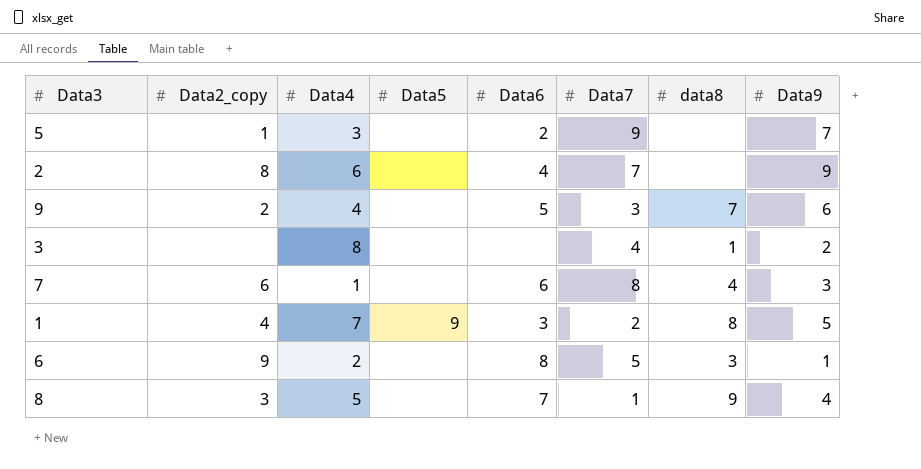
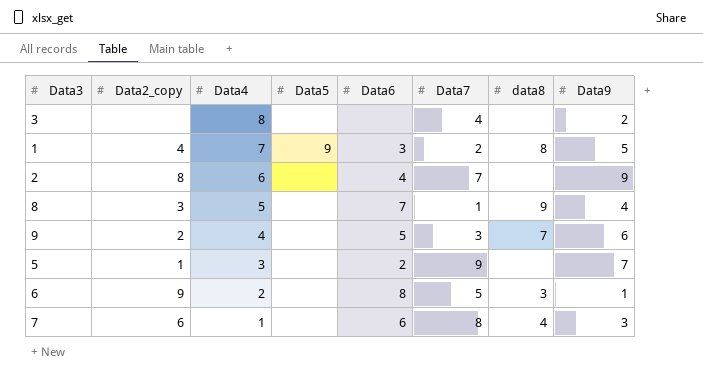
row order: none -> Data4 descending
3 | data8: 1 -> none

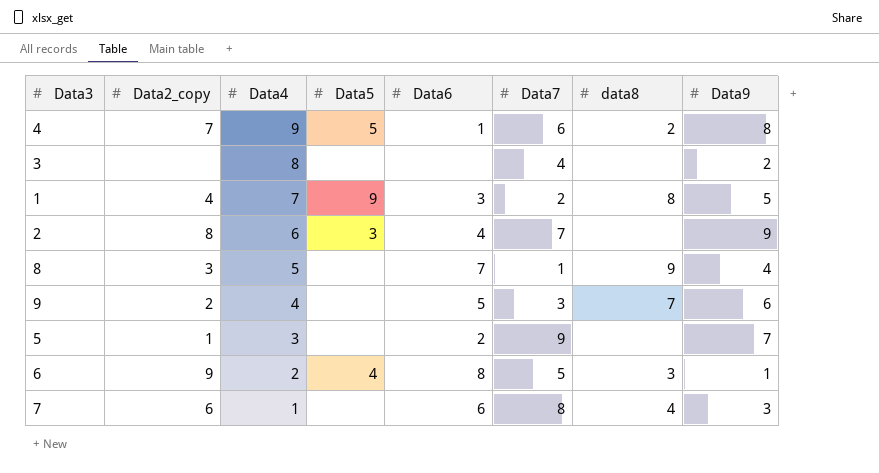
row 4: none -> 7 | 9 | 5 | 1 | 6 | 2 | 8
2 | Data5: none -> 3
6 | Data5: none -> 4

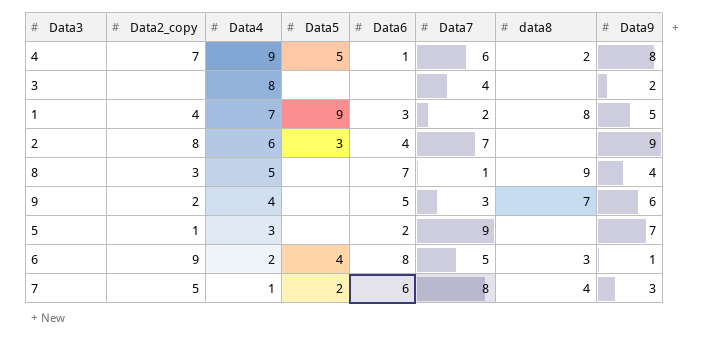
7 | Data2_copy: 6 -> 5
7 | Data5: none -> 2

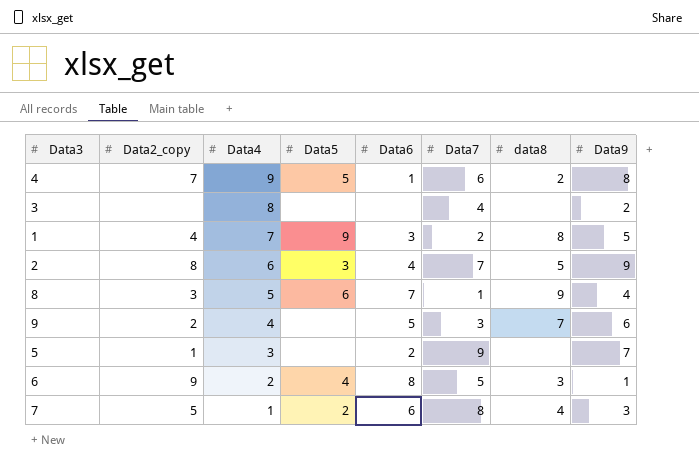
2 | data8: none -> 5
8 | Data5: none -> 6

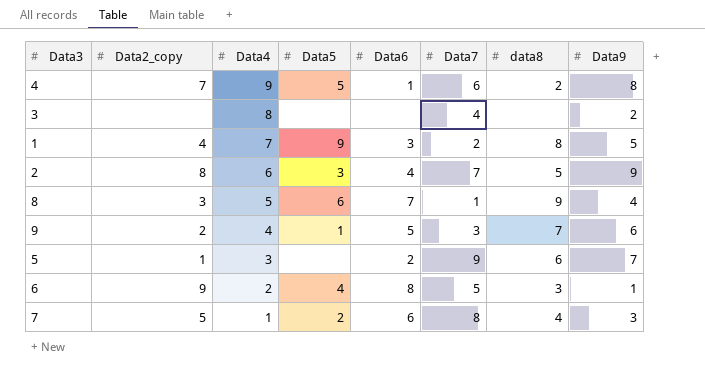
9 | Data5: none -> 1
5 | data8: none -> 6

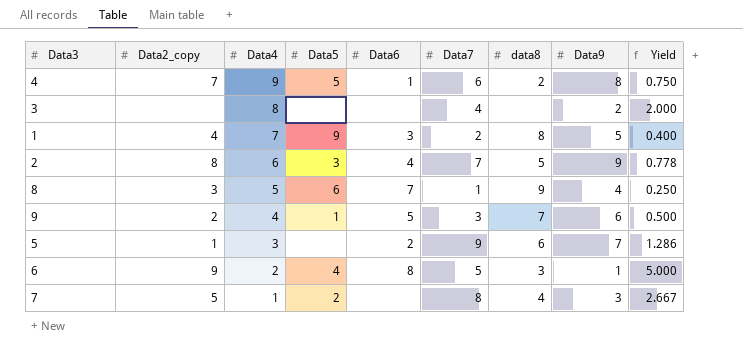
column Yield | formula: none -> [Data7] / [Data9]
7 | Data6: 6 -> none

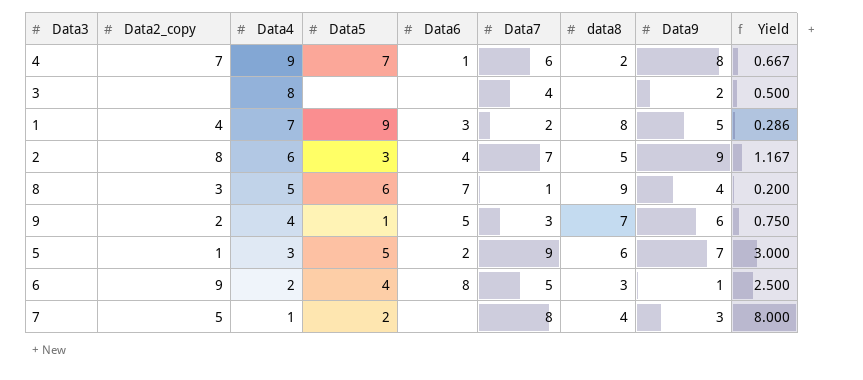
column Yield | formula: [Data7] / [Data9] -> [Data7] / [Data4]
4 | Data5: 5 -> 7
5 | Data5: none -> 5

